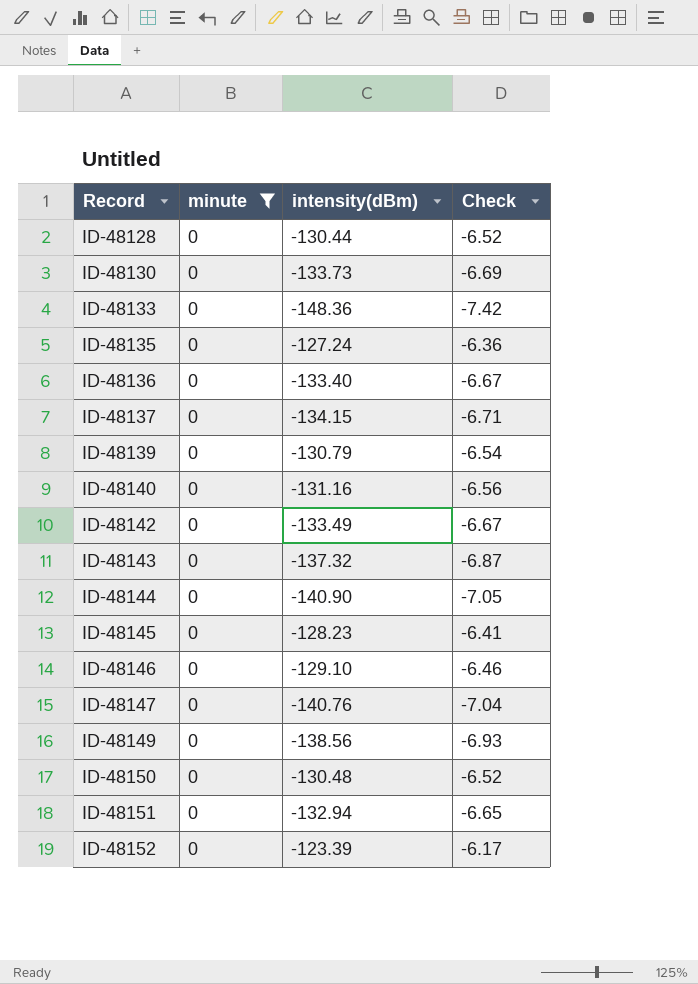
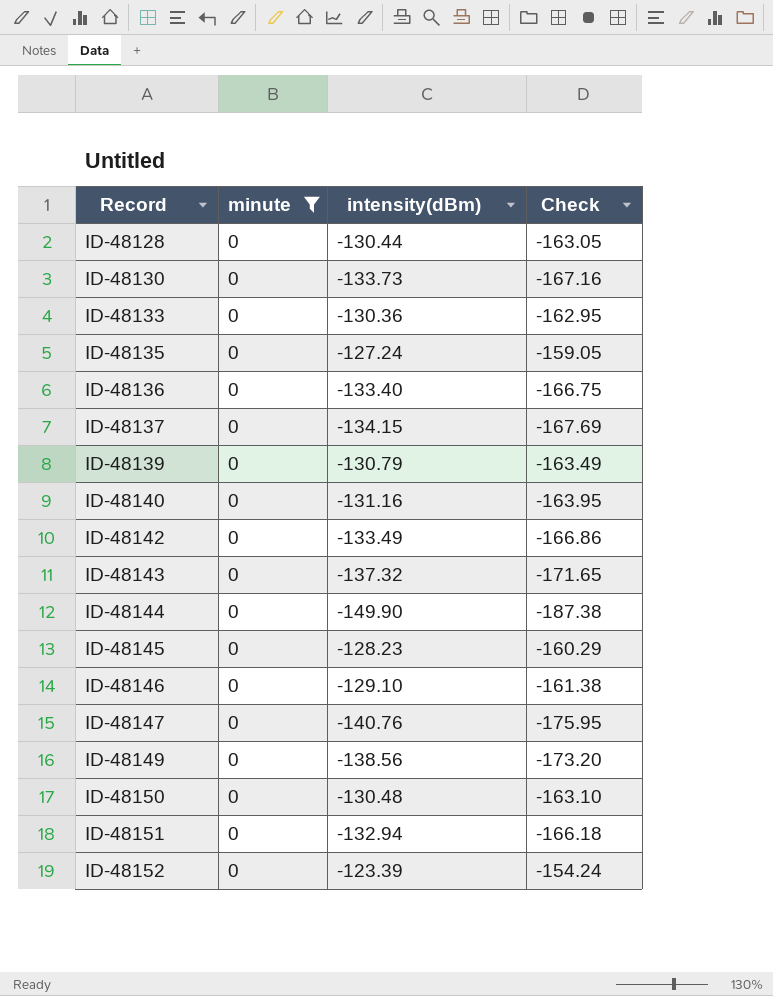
column Check | formula: [intensity(dBm)] * 0.05 -> [intensity(dBm)] * 1.25
ID-48133 | intensity(dBm): -148.36 -> -130.36
ID-48144 | intensity(dBm): -140.90 -> -149.90

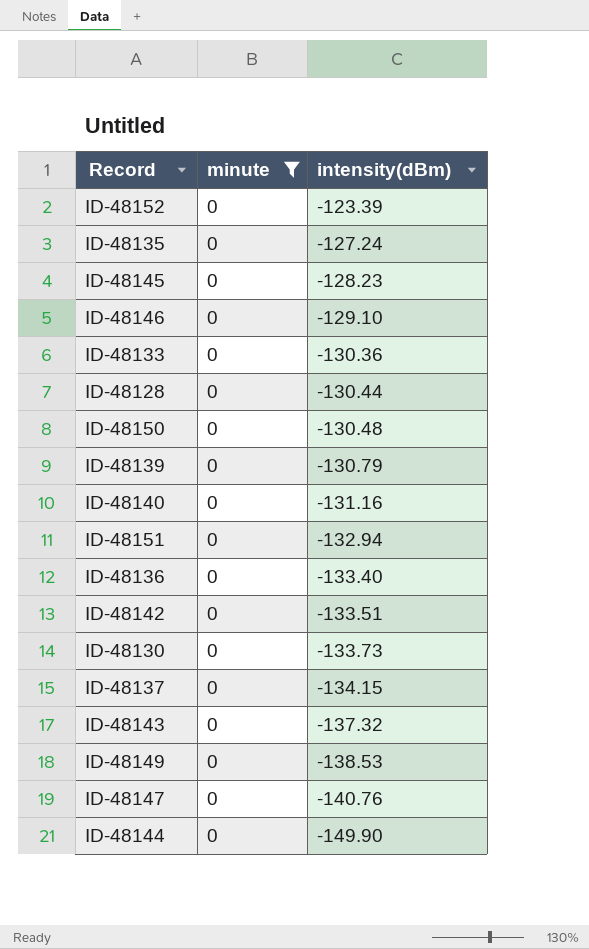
row order: Record ascending -> intensity(dBm) descending
column Check | formula: [intensity(dBm)] * 1.25 -> none
ID-48142 | intensity(dBm): -133.49 -> -133.51
ID-48149 | intensity(dBm): -138.56 -> -138.53

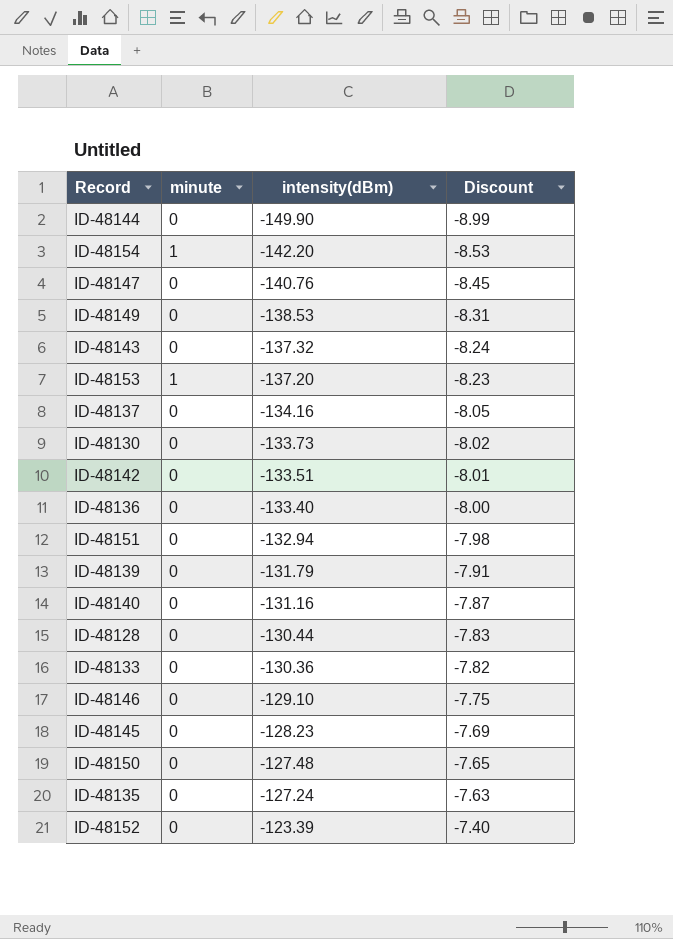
filter: minute = 0 -> none
row order: intensity(dBm) descending -> intensity(dBm) ascending
column Discount | formula: none -> [intensity(dBm)] * 0.06
ID-48137 | intensity(dBm): -134.15 -> -134.16
ID-48139 | intensity(dBm): -130.79 -> -131.79
ID-48150 | intensity(dBm): -130.48 -> -127.48

